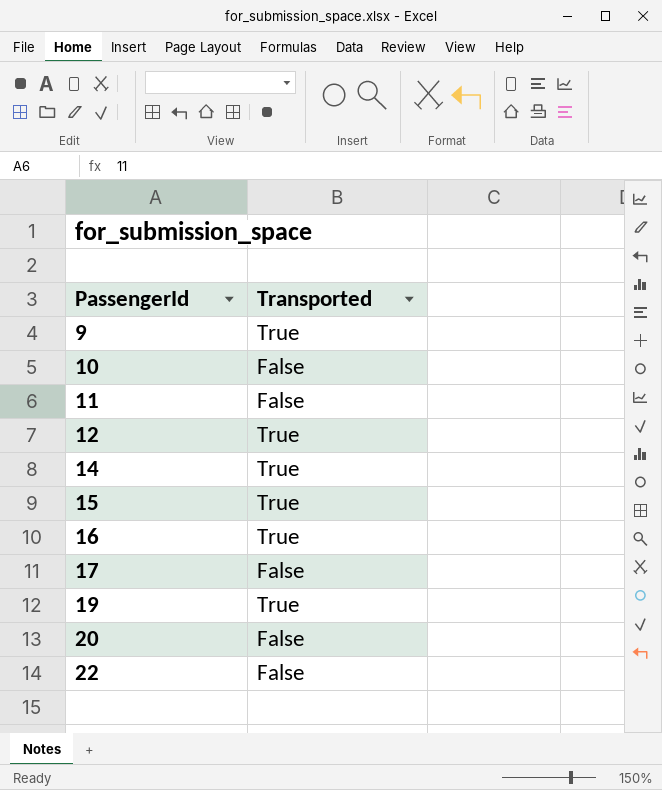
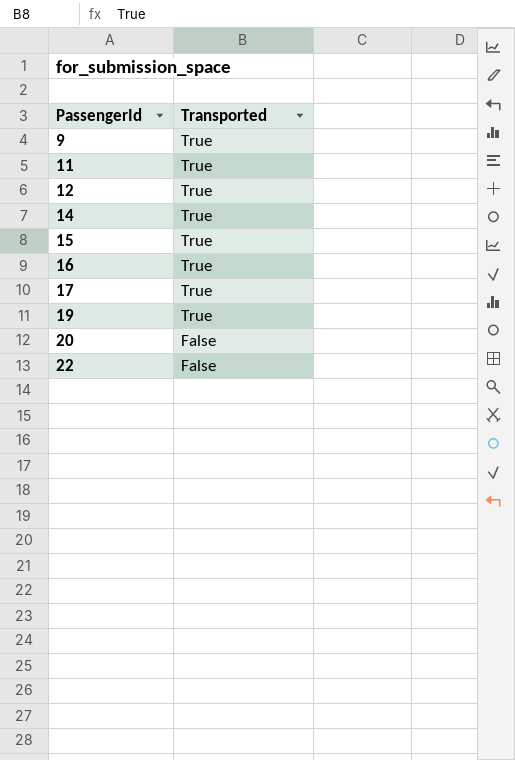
row 10: False -> none
11 | Transported: False -> True
17 | Transported: False -> True

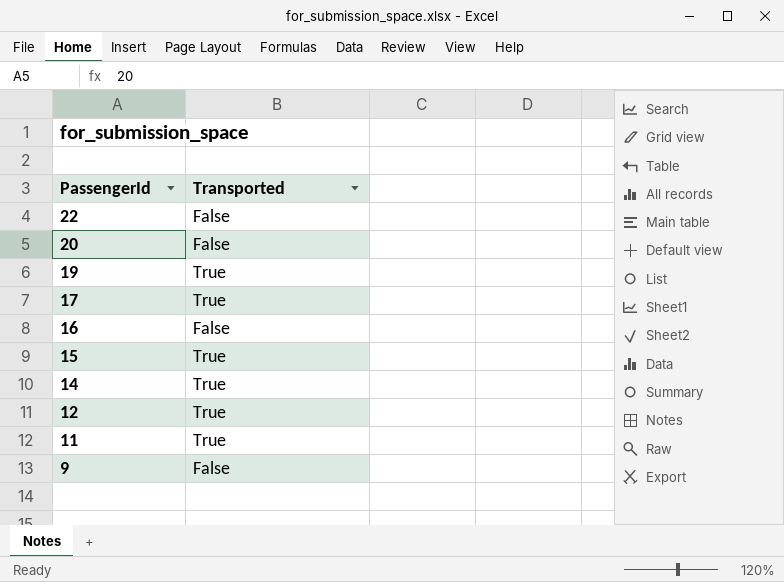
row order: PassengerId ascending -> PassengerId descending
16 | Transported: True -> False
9 | Transported: True -> False

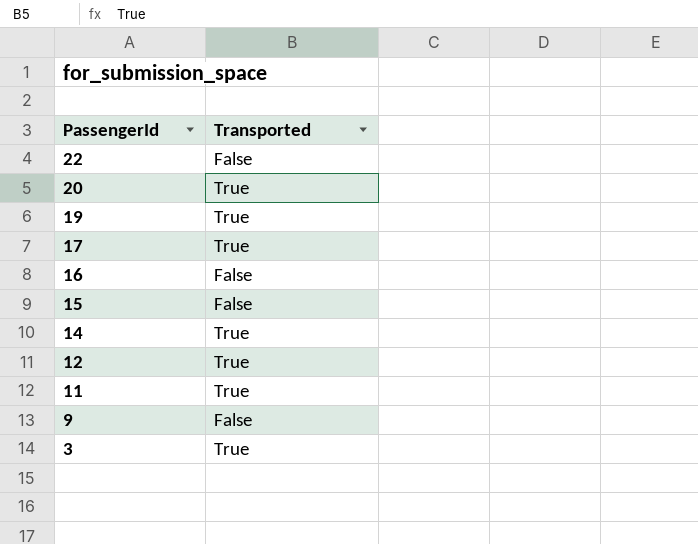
20 | Transported: False -> True
15 | Transported: True -> False
row 3: none -> True

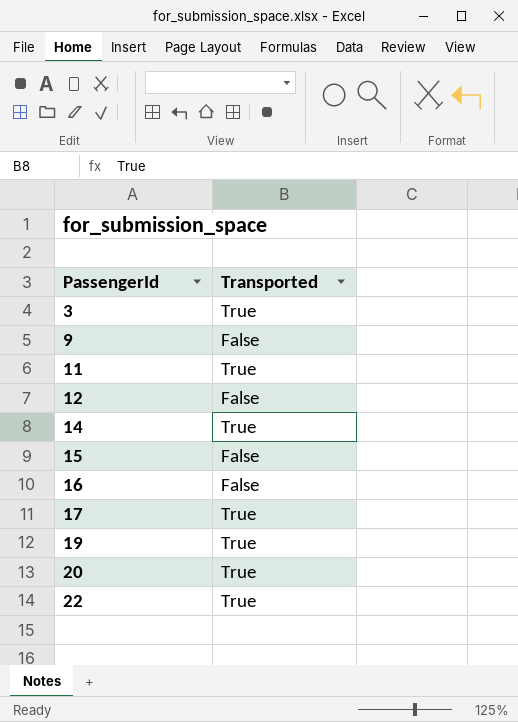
row order: PassengerId descending -> PassengerId ascending
12 | Transported: True -> False
22 | Transported: False -> True

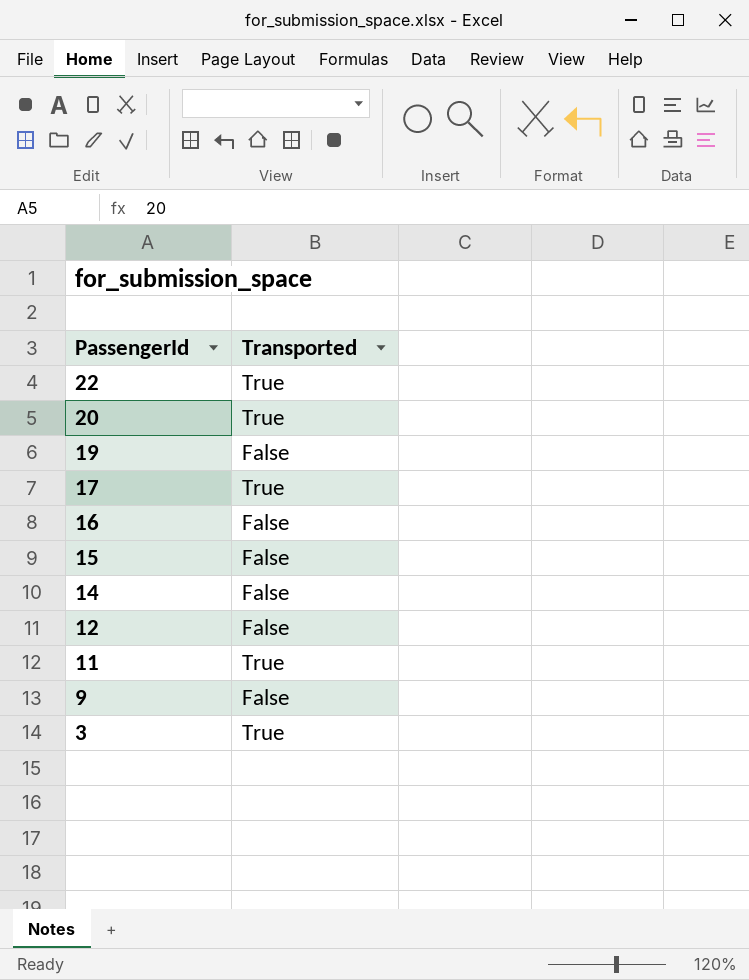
row order: PassengerId ascending -> PassengerId descending
19 | Transported: True -> False
14 | Transported: True -> False

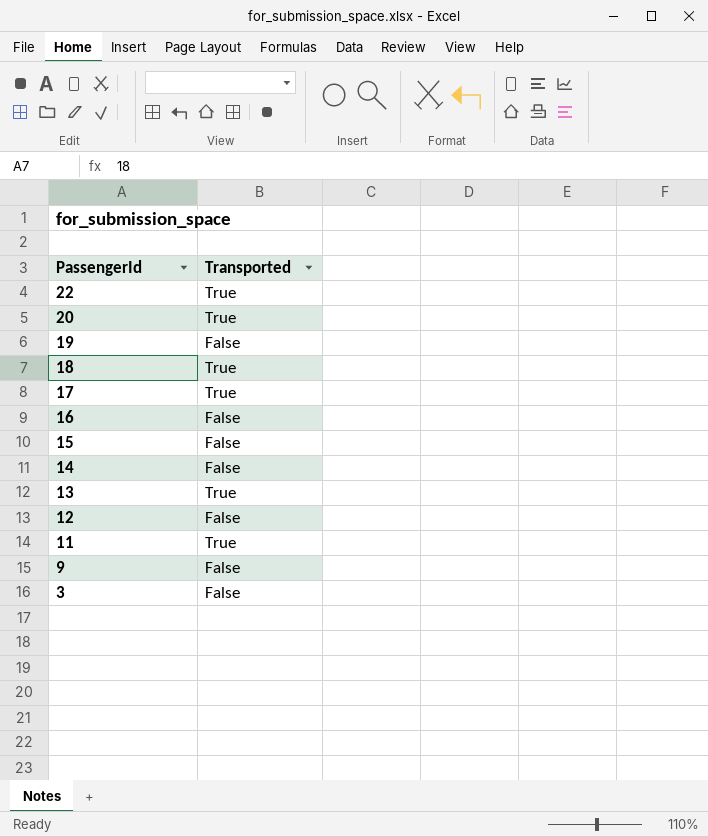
row 18: none -> True
row 13: none -> True
3 | Transported: True -> False

